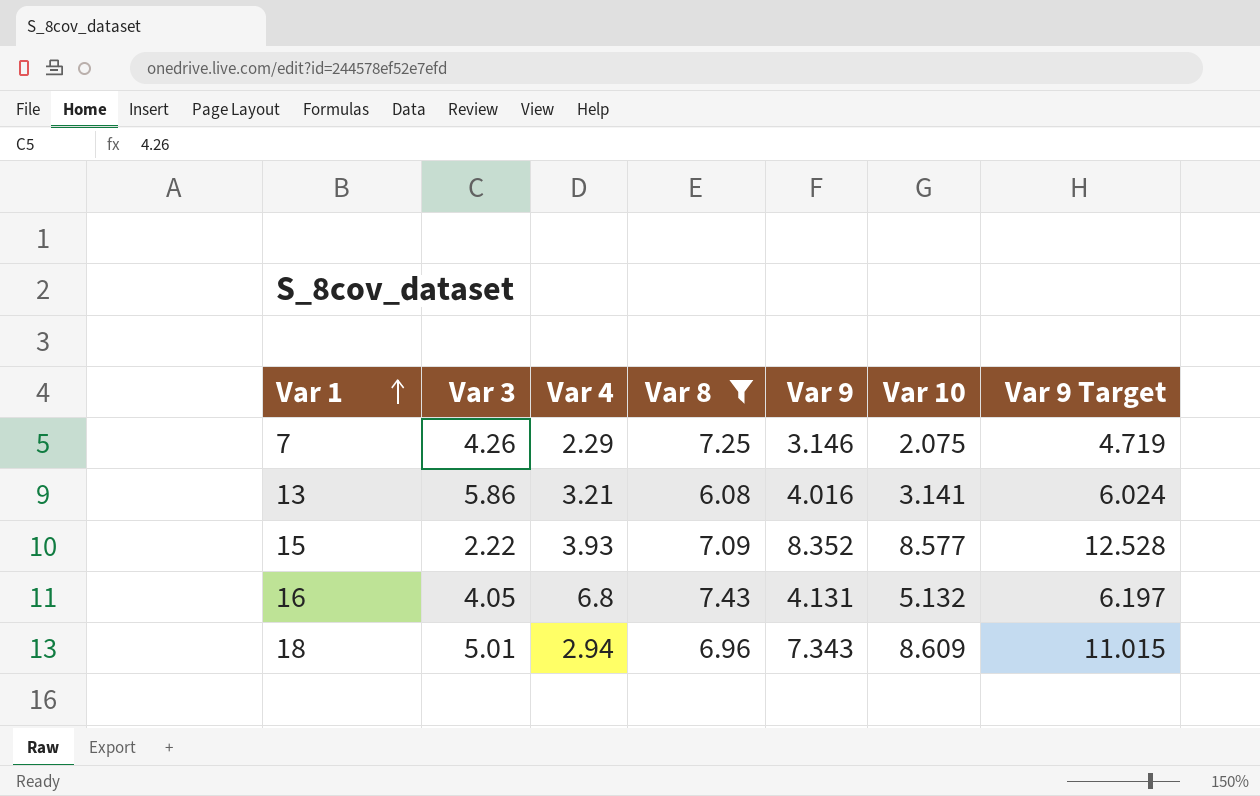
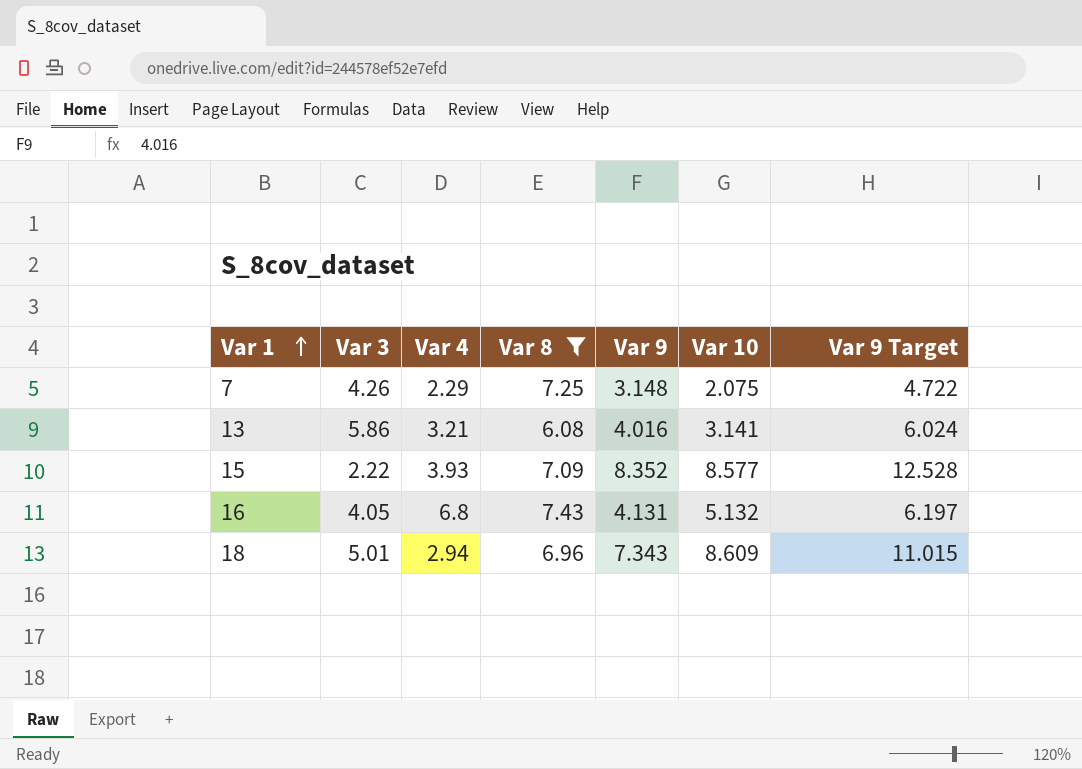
7 | Var 9: 3.146 -> 3.148
7 | Var 9 Target: 4.719 -> 4.722

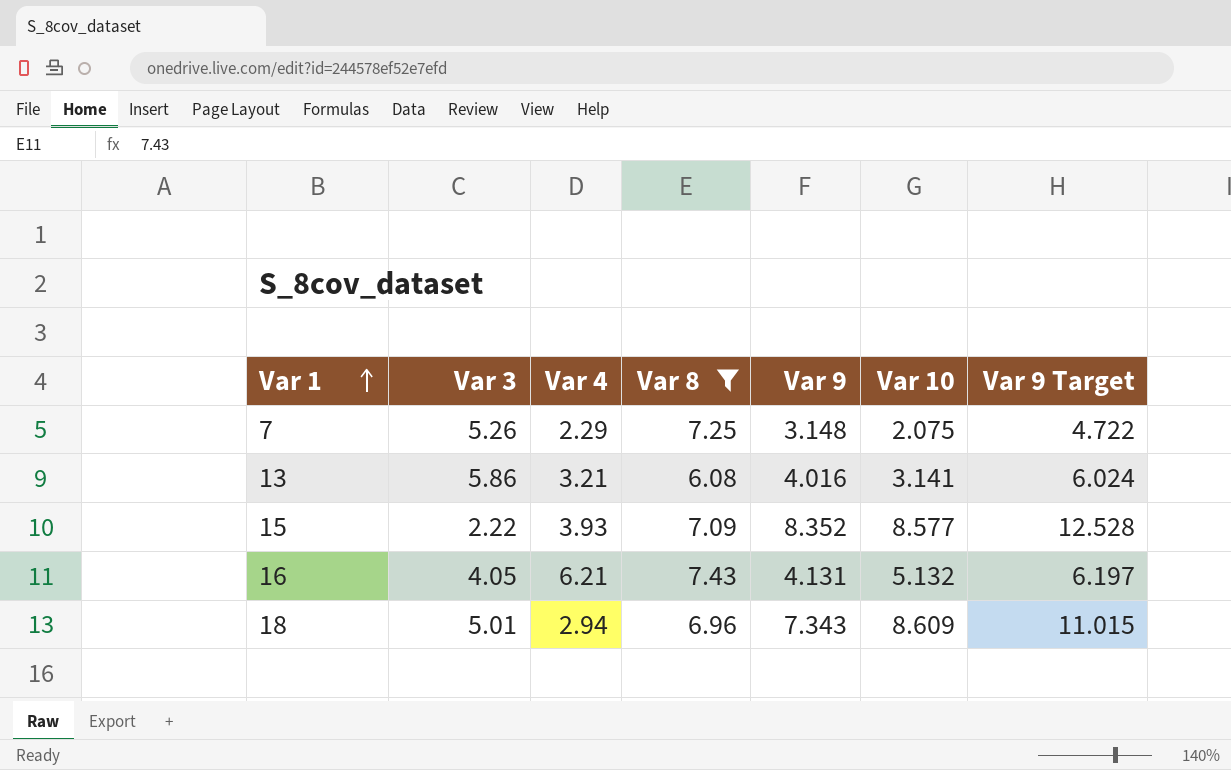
7 | Var 3: 4.26 -> 5.26
16 | Var 4: 6.8 -> 6.21

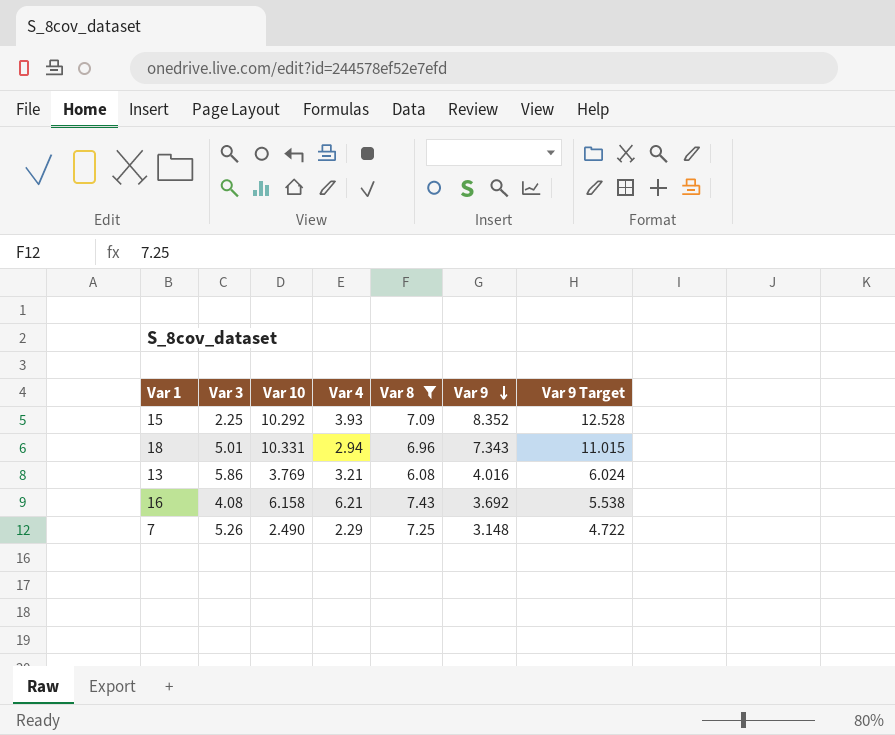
row order: Var 1 ascending -> Var 9 descending
column Var 10 | position: 6 -> 3
15 | Var 3: 2.22 -> 2.25
15 | Var 10: 8.577 -> 10.292
18 | Var 10: 8.609 -> 10.331
13 | Var 10: 3.141 -> 3.769
16 | Var 3: 4.05 -> 4.08
16 | Var 10: 5.132 -> 6.158
16 | Var 9: 4.131 -> 3.692
16 | Var 9 Target: 6.197 -> 5.538
7 | Var 10: 2.075 -> 2.490

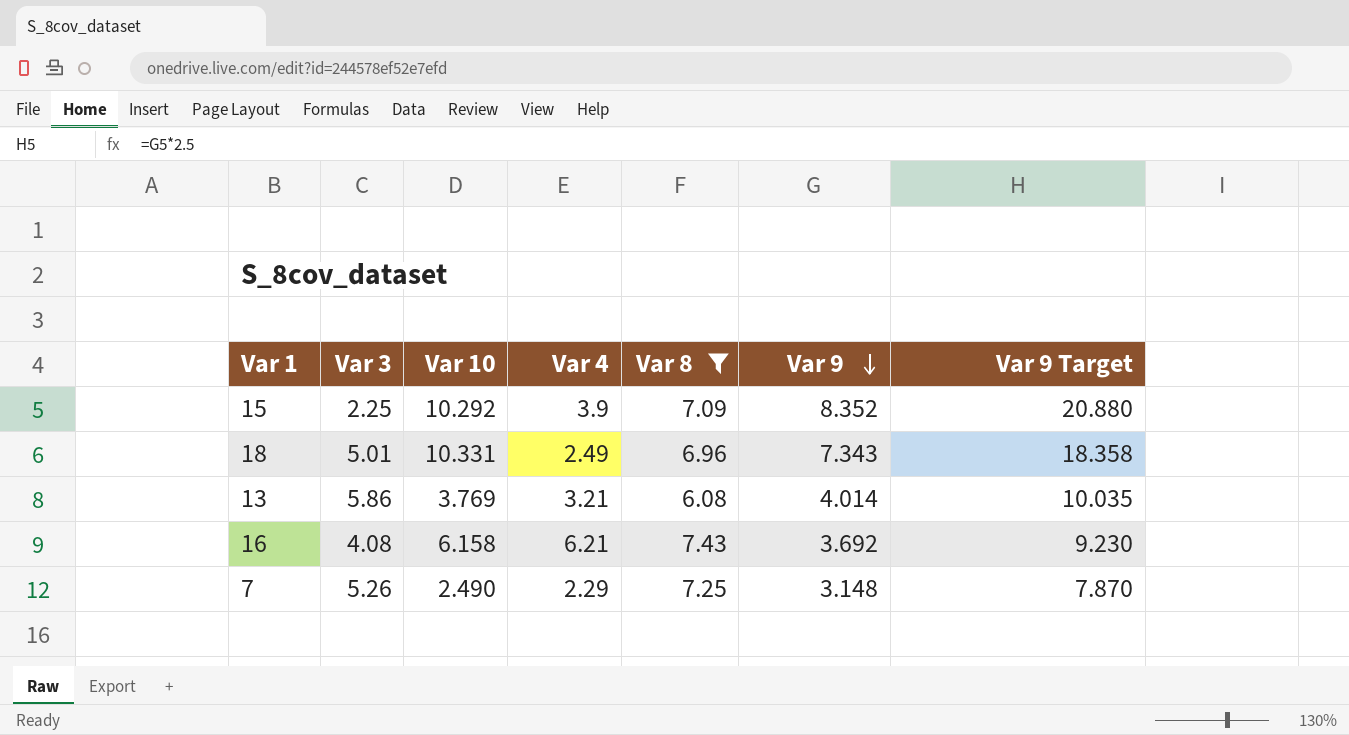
column Var 9 Target | formula: [Var 9] * 1.5 -> [Var 9] * 2.5
15 | Var 4: 3.93 -> 3.9
18 | Var 4: 2.94 -> 2.49
13 | Var 9: 4.016 -> 4.014

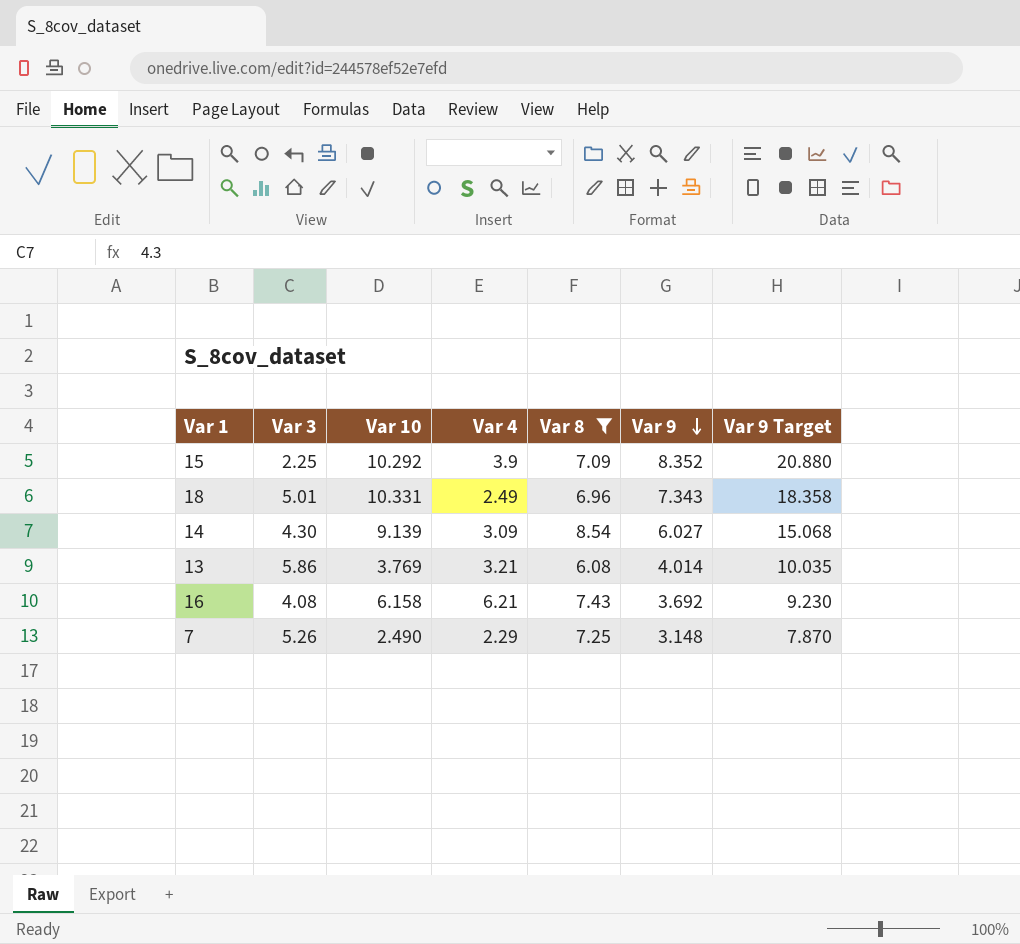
row 14: none -> 4.30 | 9.139 | 3.09 | 8.54 | 6.027 | 15.068

